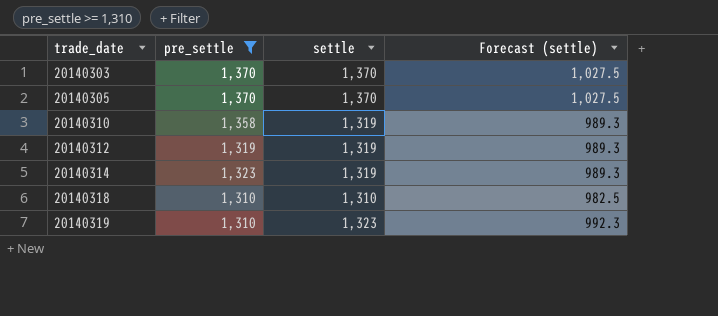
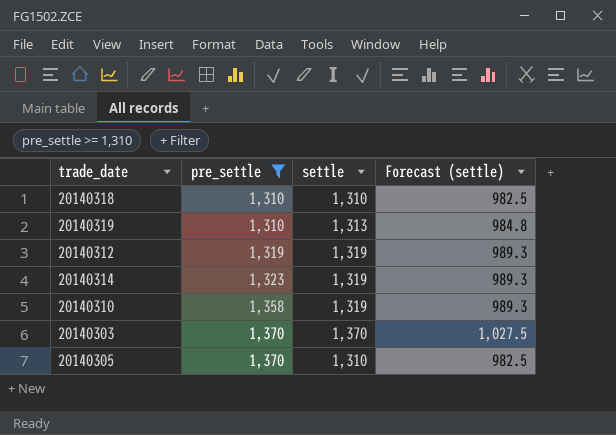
row order: trade_date ascending -> pre_settle ascending
20140319 | settle: 1,323 -> 1,313
20140319 | Forecast (settle): 992.3 -> 984.8
20140305 | settle: 1,370 -> 1,310
20140305 | Forecast (settle): 1,027.5 -> 982.5

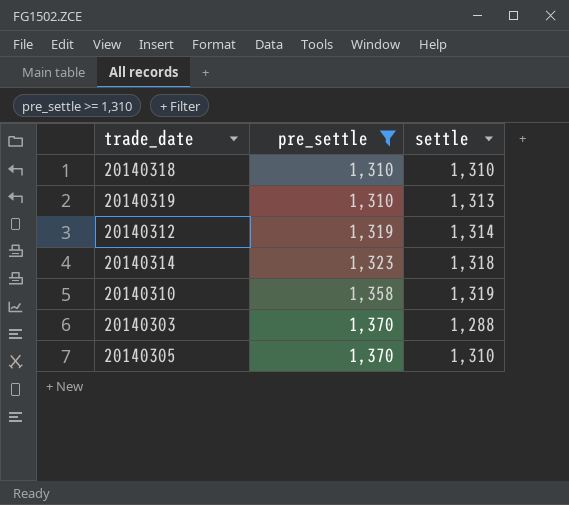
column Forecast (settle) | formula: [settle] * 0.75 -> none
20140312 | settle: 1,319 -> 1,314
20140314 | settle: 1,319 -> 1,318
20140303 | settle: 1,370 -> 1,288

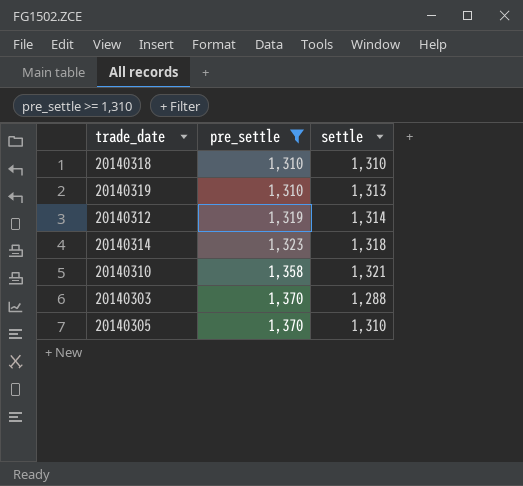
20140310 | settle: 1,319 -> 1,321

